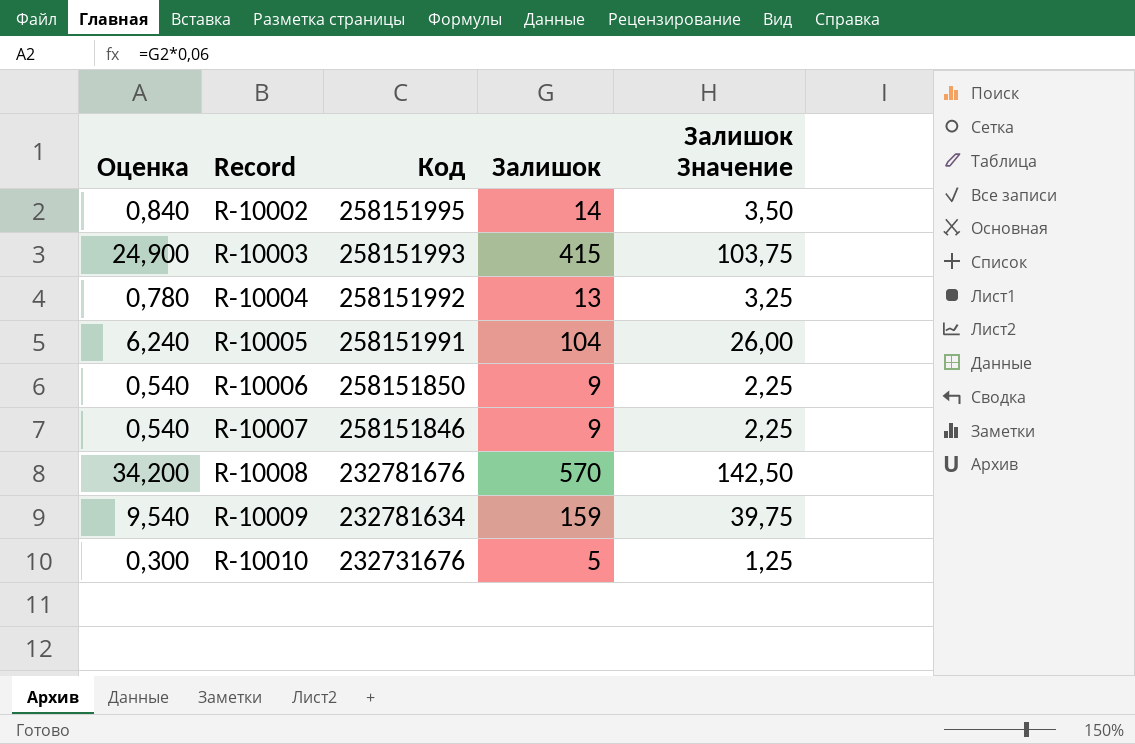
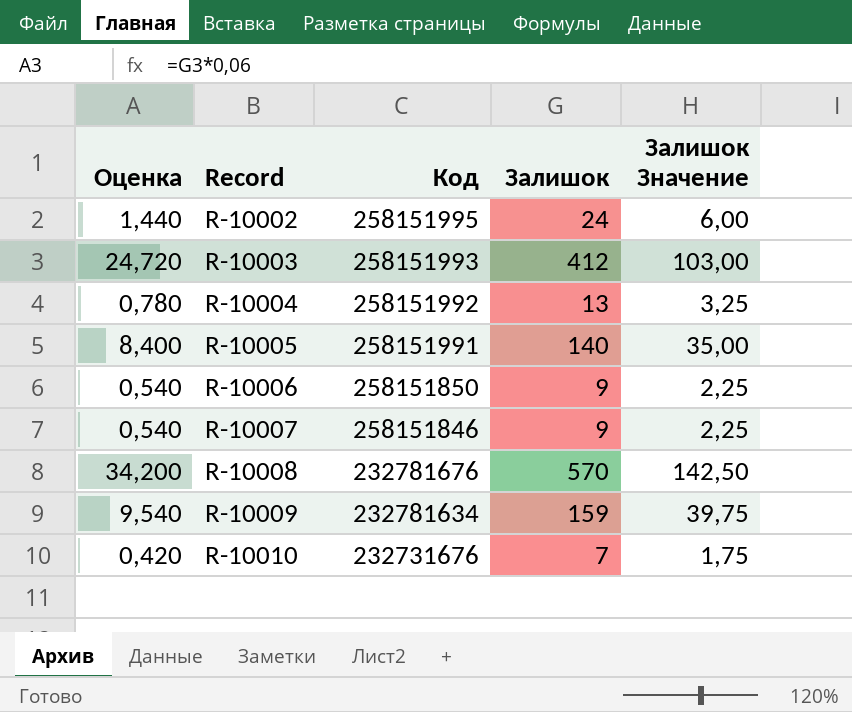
R-10002 | Оценка: 0,840 -> 1,440
R-10002 | Залишок: 14 -> 24
R-10002 | Залишок Значение: 3,50 -> 6,00
R-10003 | Оценка: 24,900 -> 24,720
R-10003 | Залишок: 415 -> 412
R-10003 | Залишок Значение: 103,75 -> 103,00
R-10005 | Оценка: 6,240 -> 8,400
R-10005 | Залишок: 104 -> 140
R-10005 | Залишок Значение: 26,00 -> 35,00
R-10010 | Оценка: 0,300 -> 0,420
R-10010 | Залишок: 5 -> 7
R-10010 | Залишок Значение: 1,25 -> 1,75

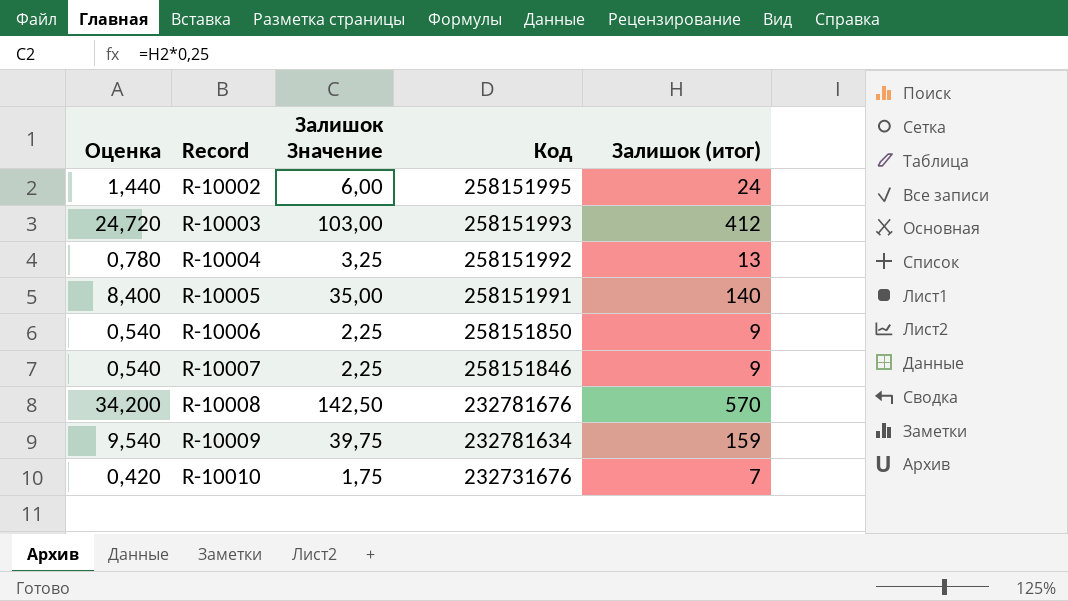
column Залишок Значение | position: 5 -> 3
column name: Залишок -> Залишок (итог)

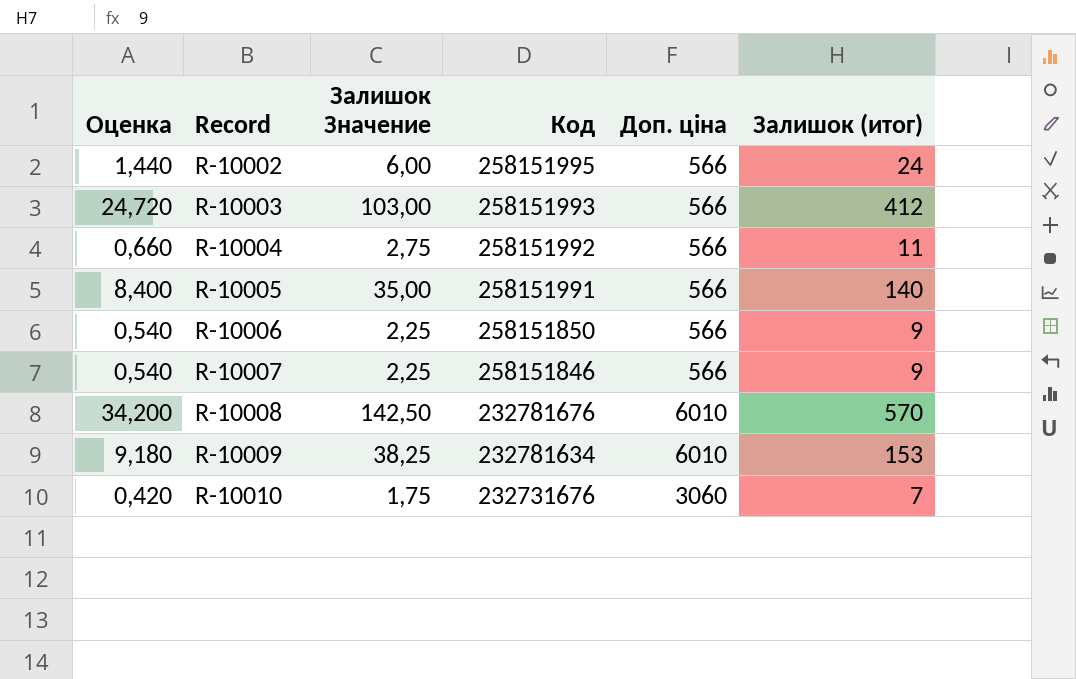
column Доп. ціна | position: none -> 5
R-10004 | Оценка: 0,780 -> 0,660
R-10004 | Залишок Значение: 3,25 -> 2,75
R-10004 | Залишок (итог): 13 -> 11
R-10009 | Оценка: 9,540 -> 9,180
R-10009 | Залишок Значение: 39,75 -> 38,25
R-10009 | Залишок (итог): 159 -> 153

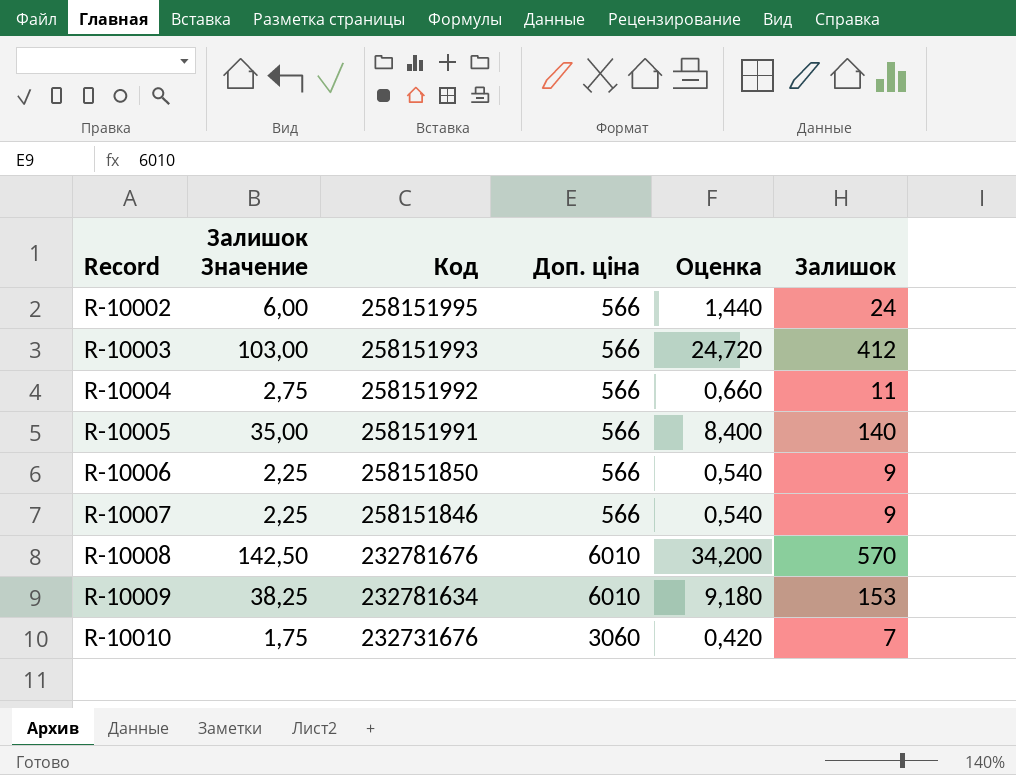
column Оценка | position: 1 -> 5
column name: Залишок (итог) -> Залишок

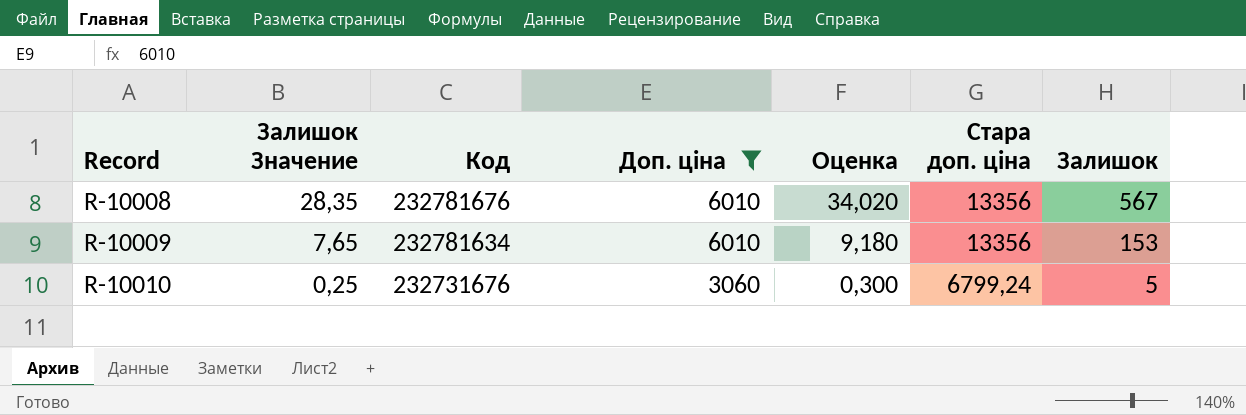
filter: none -> Доп. ціна != 566
column Залишок Значение | formula: [Залишок] * 0,25 -> [Залишок] * 0,05
column Стара доп. ціна | position: none -> 6
R-10008 | Оценка: 34,200 -> 34,020
R-10008 | Залишок: 570 -> 567
R-10010 | Оценка: 0,420 -> 0,300
R-10010 | Залишок: 7 -> 5

